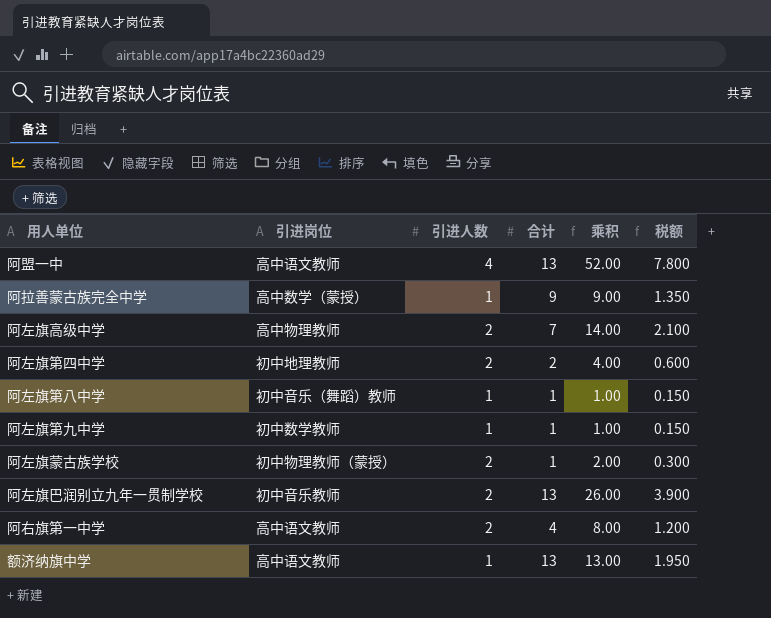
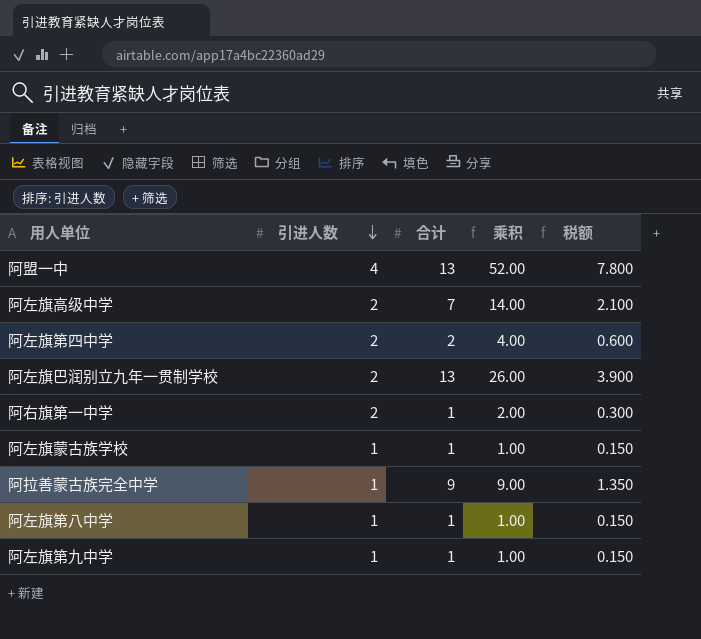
row order: none -> 引进人数 descending
column 引进岗位 | position: 2 -> none
row 额济纳旗中学: 高中语文教师 | 1 | 13 | 13.00 | 1.950 -> none
阿右旗第一中学 | 合计: 4 -> 1
阿右旗第一中学 | 乘积: 8.00 -> 2.00
阿右旗第一中学 | 税额: 1.200 -> 0.300
阿左旗蒙古族学校 | 引进人数: 2 -> 1
阿左旗蒙古族学校 | 乘积: 2.00 -> 1.00
阿左旗蒙古族学校 | 税额: 0.300 -> 0.150

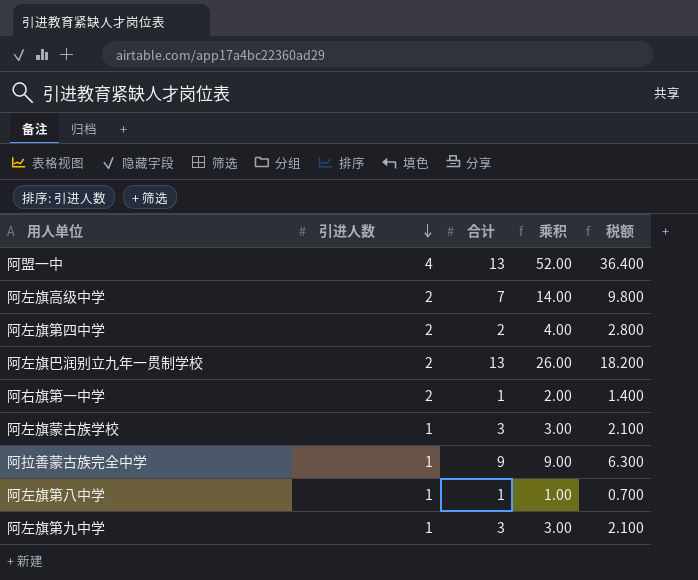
column 税额 | formula: [乘积] * 0.15 -> [乘积] * 0.7
阿左旗蒙古族学校 | 合计: 1 -> 3
阿左旗蒙古族学校 | 乘积: 1.00 -> 3.00
阿左旗第九中学 | 合计: 1 -> 3
阿左旗第九中学 | 乘积: 1.00 -> 3.00

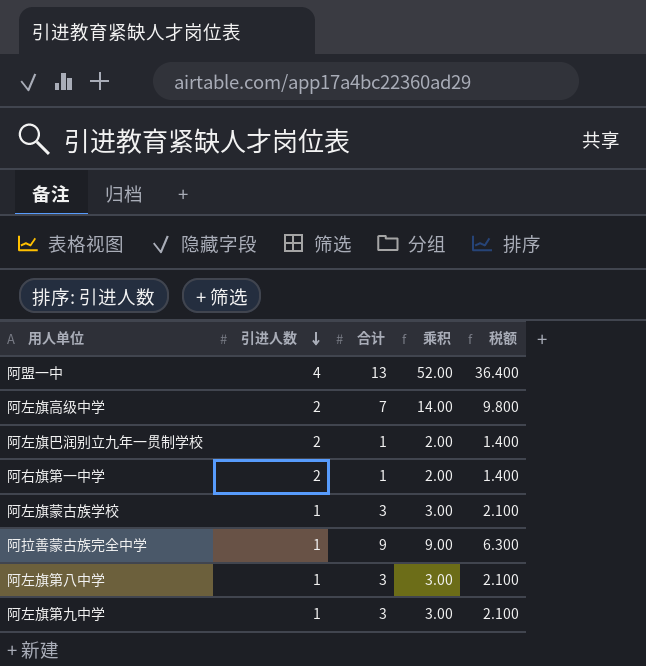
row 阿左旗第四中学: 2 | 2 | 4.00 | 2.800 -> none
阿左旗巴润别立九年一贯制学校 | 合计: 13 -> 1
阿左旗巴润别立九年一贯制学校 | 乘积: 26.00 -> 2.00
阿左旗巴润别立九年一贯制学校 | 税额: 18.200 -> 1.400
阿左旗第八中学 | 合计: 1 -> 3
阿左旗第八中学 | 乘积: 1.00 -> 3.00
阿左旗第八中学 | 税额: 0.700 -> 2.100

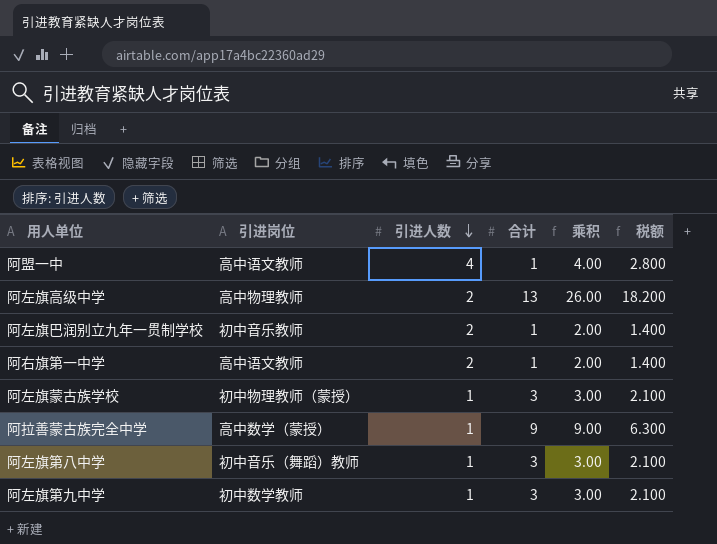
column 引进岗位 | position: none -> 2
阿盟一中 | 合计: 13 -> 1
阿盟一中 | 乘积: 52.00 -> 4.00
阿盟一中 | 税额: 36.400 -> 2.800
阿左旗高级中学 | 合计: 7 -> 13
阿左旗高级中学 | 乘积: 14.00 -> 26.00
阿左旗高级中学 | 税额: 9.800 -> 18.200

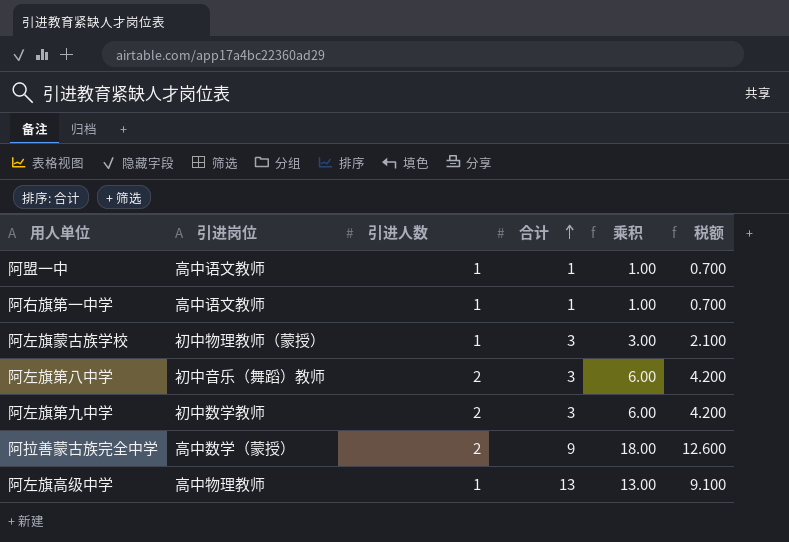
row order: 引进人数 descending -> 合计 ascending
row 阿左旗巴润别立九年一贯制学校: 初中音乐教师 | 2 | 1 | 2.00 | 1.400 -> none
阿盟一中 | 引进人数: 4 -> 1
阿盟一中 | 乘积: 4.00 -> 1.00
阿盟一中 | 税额: 2.800 -> 0.700
阿右旗第一中学 | 引进人数: 2 -> 1
阿右旗第一中学 | 乘积: 2.00 -> 1.00
阿右旗第一中学 | 税额: 1.400 -> 0.700
阿左旗第八中学 | 引进人数: 1 -> 2
阿左旗第八中学 | 乘积: 3.00 -> 6.00
阿左旗第八中学 | 税额: 2.100 -> 4.200
阿左旗第九中学 | 引进人数: 1 -> 2
阿左旗第九中学 | 乘积: 3.00 -> 6.00
阿左旗第九中学 | 税额: 2.100 -> 4.200
阿拉善蒙古族完全中学 | 引进人数: 1 -> 2
阿拉善蒙古族完全中学 | 乘积: 9.00 -> 18.00
阿拉善蒙古族完全中学 | 税额: 6.300 -> 12.600
阿左旗高级中学 | 引进人数: 2 -> 1
阿左旗高级中学 | 乘积: 26.00 -> 13.00
阿左旗高级中学 | 税额: 18.200 -> 9.100

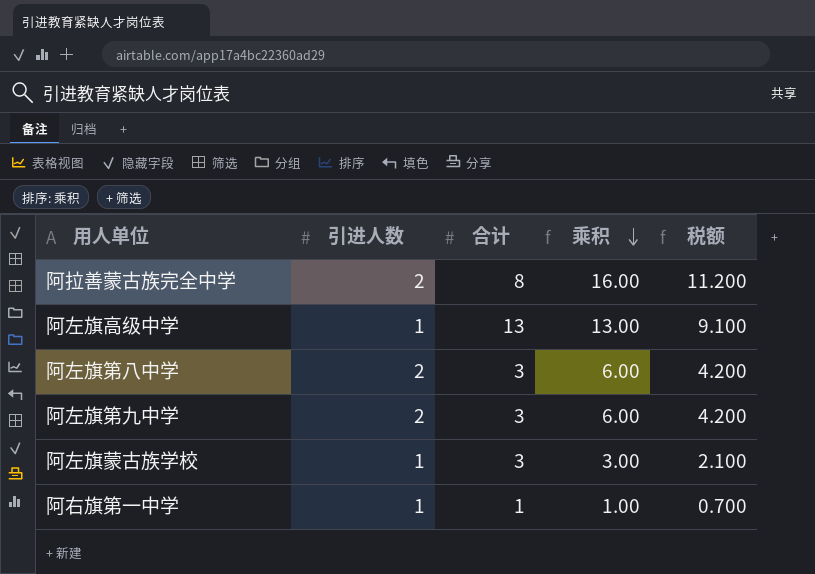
row order: 合计 ascending -> 乘积 descending
column 引进岗位 | position: 2 -> none
row 阿盟一中: 高中语文教师 | 1 | 1 | 1.00 | 0.700 -> none
阿拉善蒙古族完全中学 | 合计: 9 -> 8
阿拉善蒙古族完全中学 | 乘积: 18.00 -> 16.00
阿拉善蒙古族完全中学 | 税额: 12.600 -> 11.200

